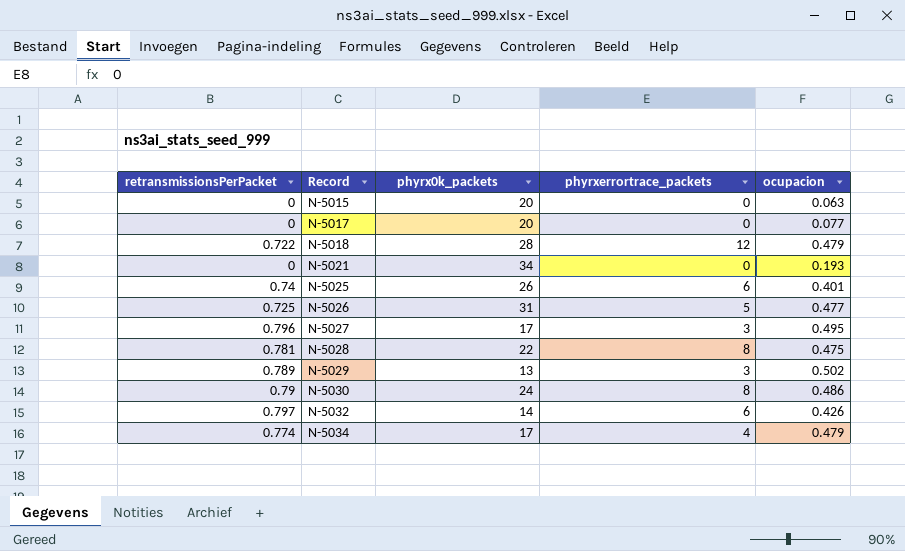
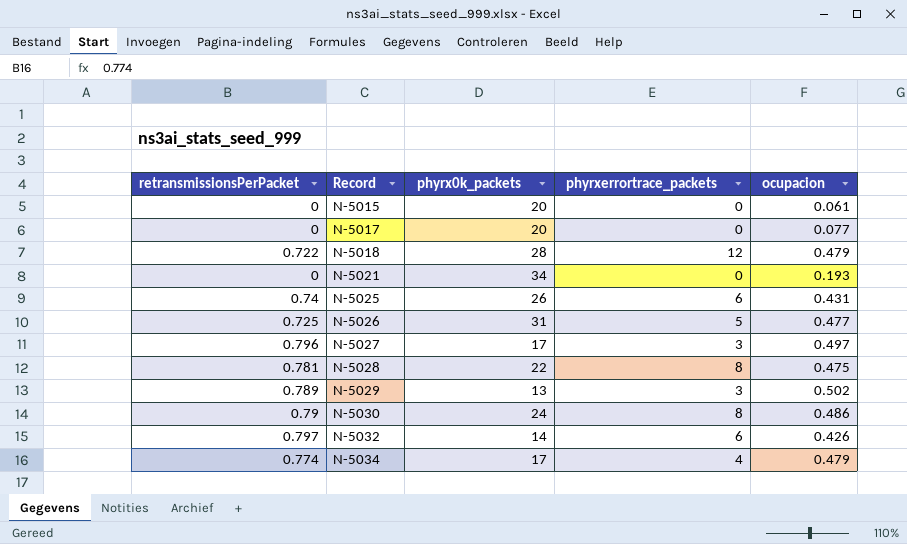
N-5015 | ocupacion: 0.063 -> 0.061
N-5025 | ocupacion: 0.401 -> 0.431
N-5027 | ocupacion: 0.495 -> 0.497

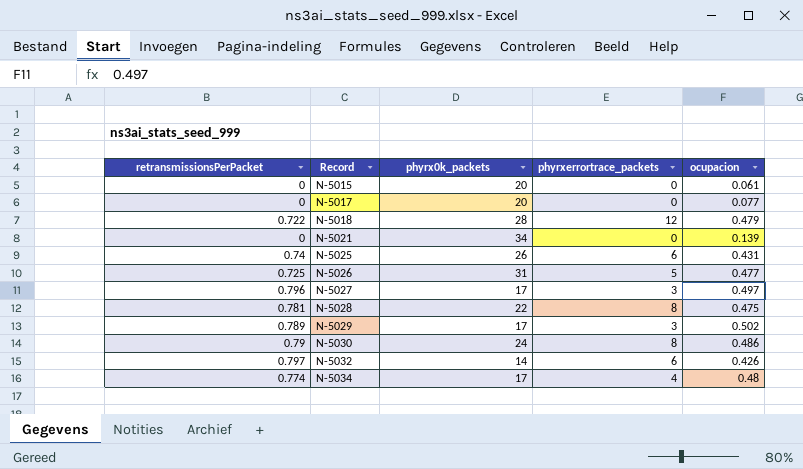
N-5021 | ocupacion: 0.193 -> 0.139
N-5029 | phyrx0k_packets: 13 -> 17
N-5034 | ocupacion: 0.479 -> 0.48

